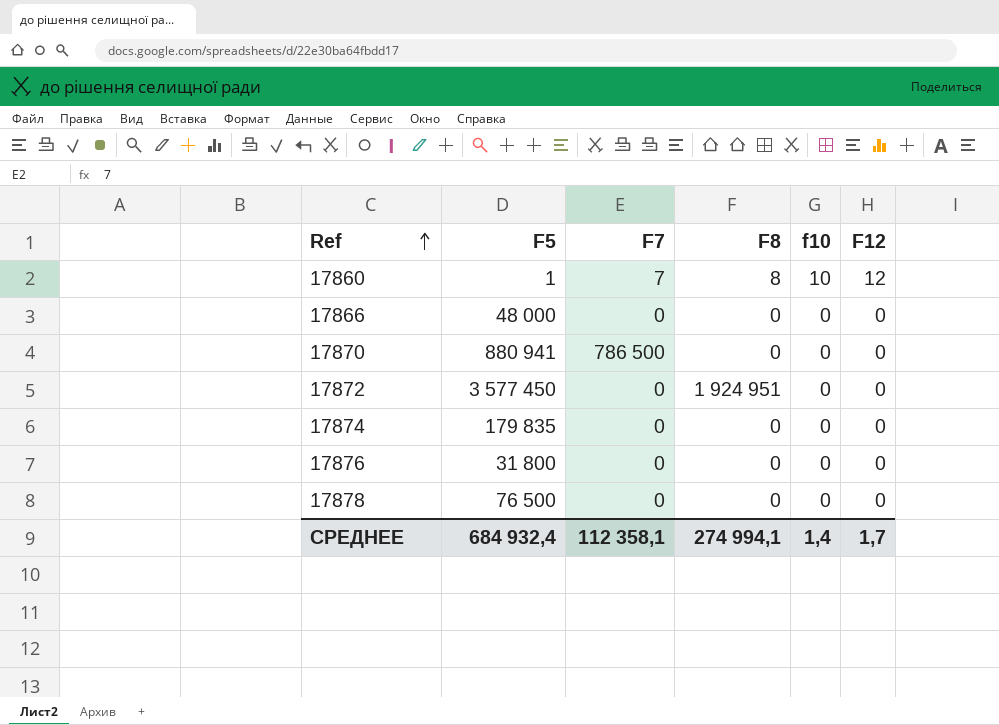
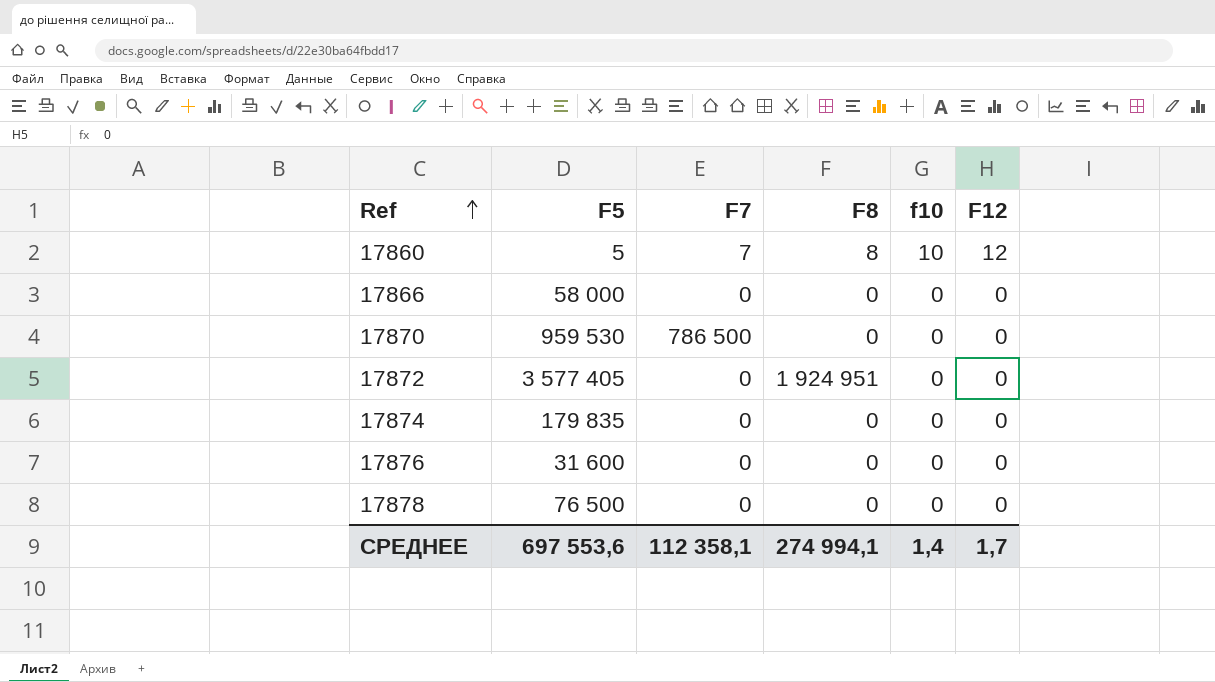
17860 | F5: 1 -> 5
17866 | F5: 48 000 -> 58 000
17870 | F5: 880 941 -> 959 530
17872 | F5: 3 577 450 -> 3 577 405
17876 | F5: 31 800 -> 31 600
СРЕДНЕЕ | F5: 684 932,4 -> 697 553,6

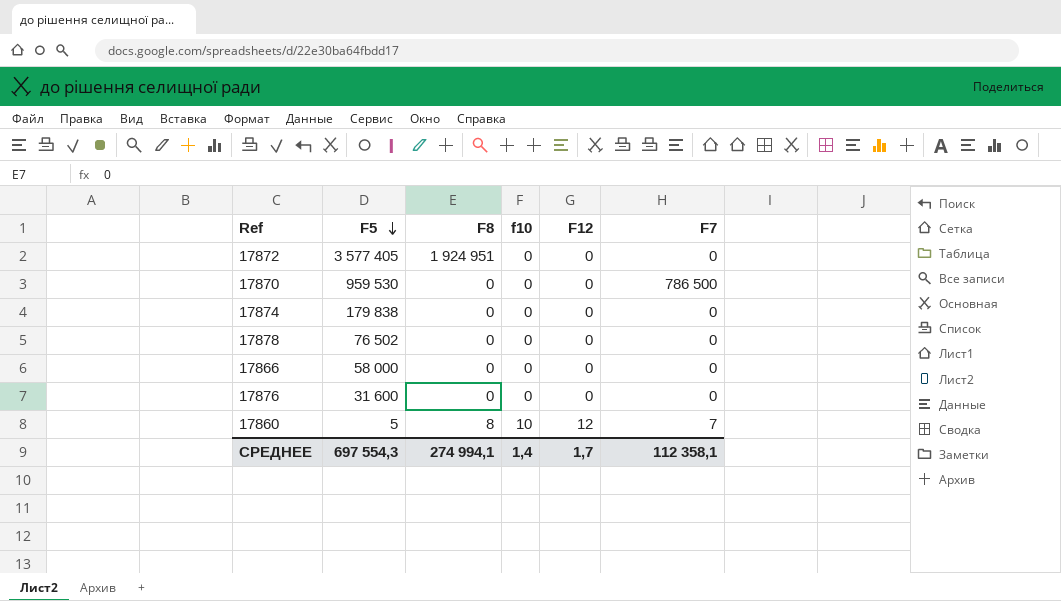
row order: Ref ascending -> F5 descending
column F7 | position: 3 -> 6
17874 | F5: 179 835 -> 179 838
17878 | F5: 76 500 -> 76 502
СРЕДНЕЕ | F5: 697 553,6 -> 697 554,3

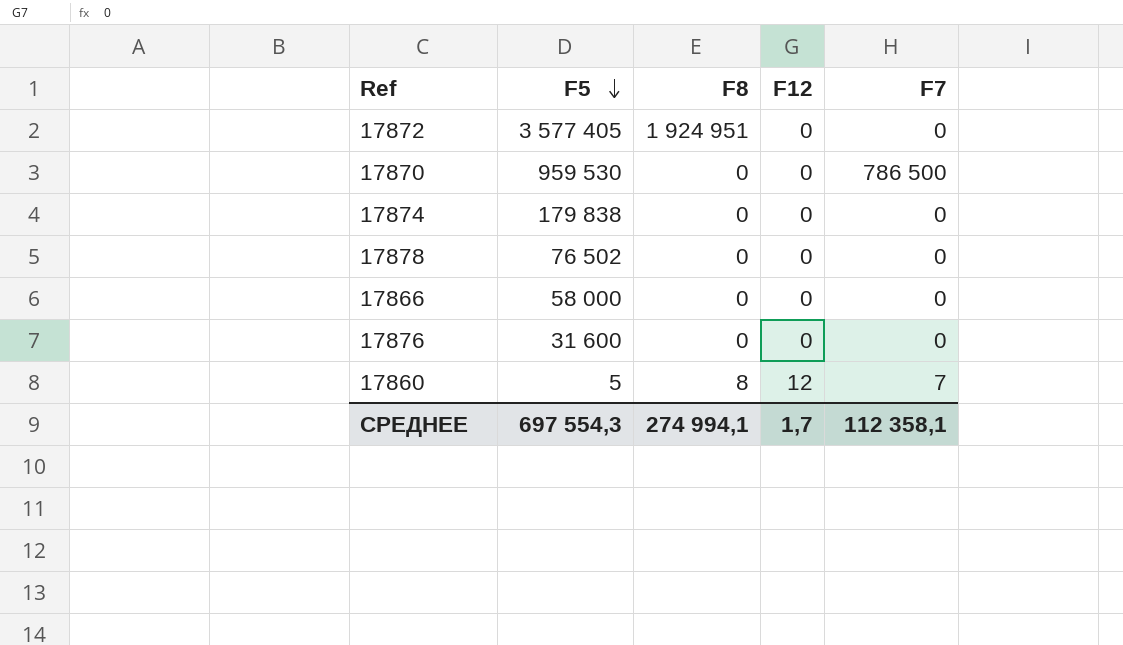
column f10 | position: 4 -> none

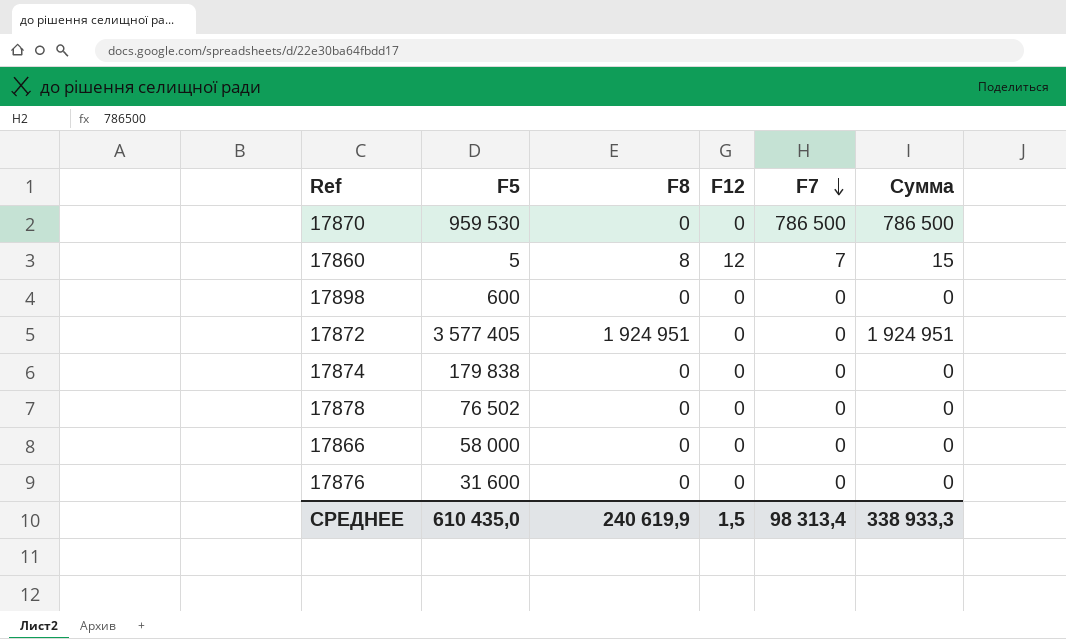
row order: F5 descending -> F7 descending
column Сумма | formula: none -> [F8] + [F7]
row 17898: none -> 600 | 0 | 0 | 0 | 0
СРЕДНЕЕ | F5: 697 554,3 -> 610 435,0
СРЕДНЕЕ | F8: 274 994,1 -> 240 619,9
СРЕДНЕЕ | F12: 1,7 -> 1,5
СРЕДНЕЕ | F7: 112 358,1 -> 98 313,4

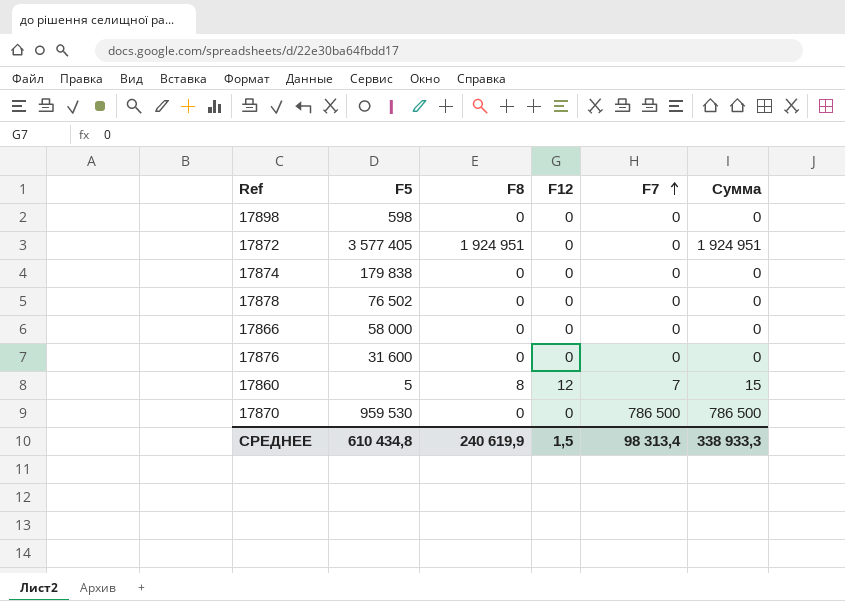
row order: F7 descending -> F7 ascending
17898 | F5: 600 -> 598
СРЕДНЕЕ | F5: 610 435,0 -> 610 434,8

